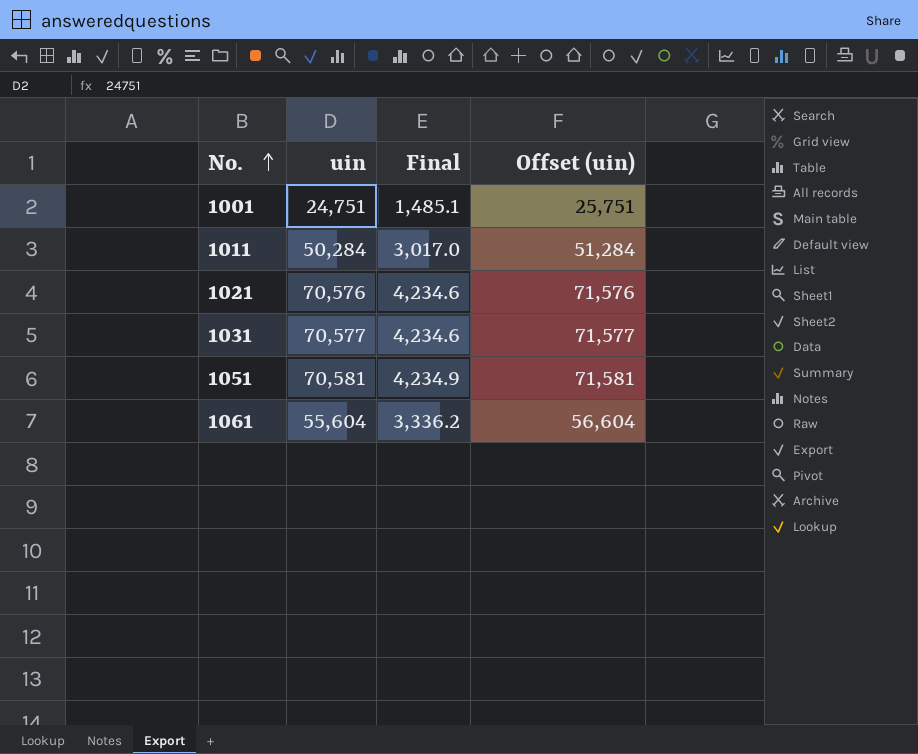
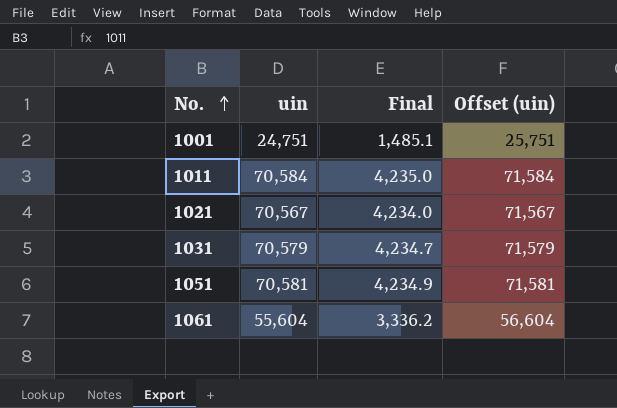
1011 | uin: 50,284 -> 70,584
1011 | Final: 3,017.0 -> 4,235.0
1011 | Offset (uin): 51,284 -> 71,584
1021 | uin: 70,576 -> 70,567
1021 | Final: 4,234.6 -> 4,234.0
1021 | Offset (uin): 71,576 -> 71,567
1031 | uin: 70,577 -> 70,579
1031 | Final: 4,234.6 -> 4,234.7
1031 | Offset (uin): 71,577 -> 71,579

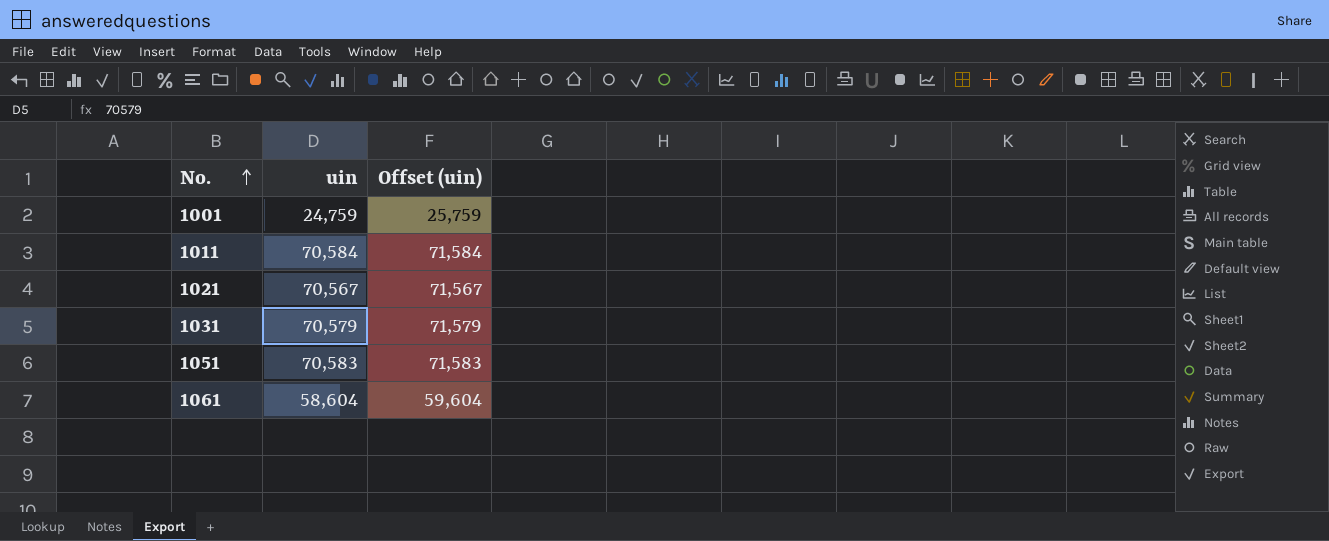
column Final | formula: [uin] * 0.06 -> none
1001 | uin: 24,751 -> 24,759
1001 | Offset (uin): 25,751 -> 25,759
1051 | uin: 70,581 -> 70,583
1051 | Offset (uin): 71,581 -> 71,583
1061 | uin: 55,604 -> 58,604
1061 | Offset (uin): 56,604 -> 59,604

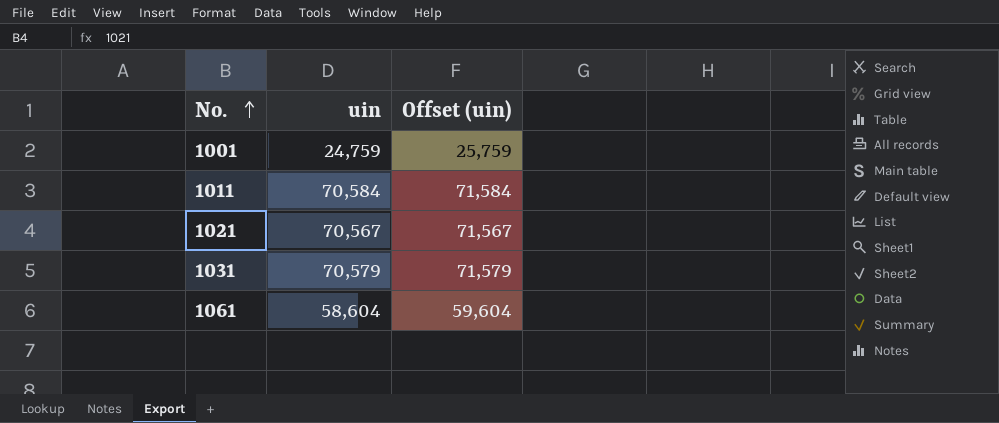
row 1051: 70,583 | 71,583 -> none

